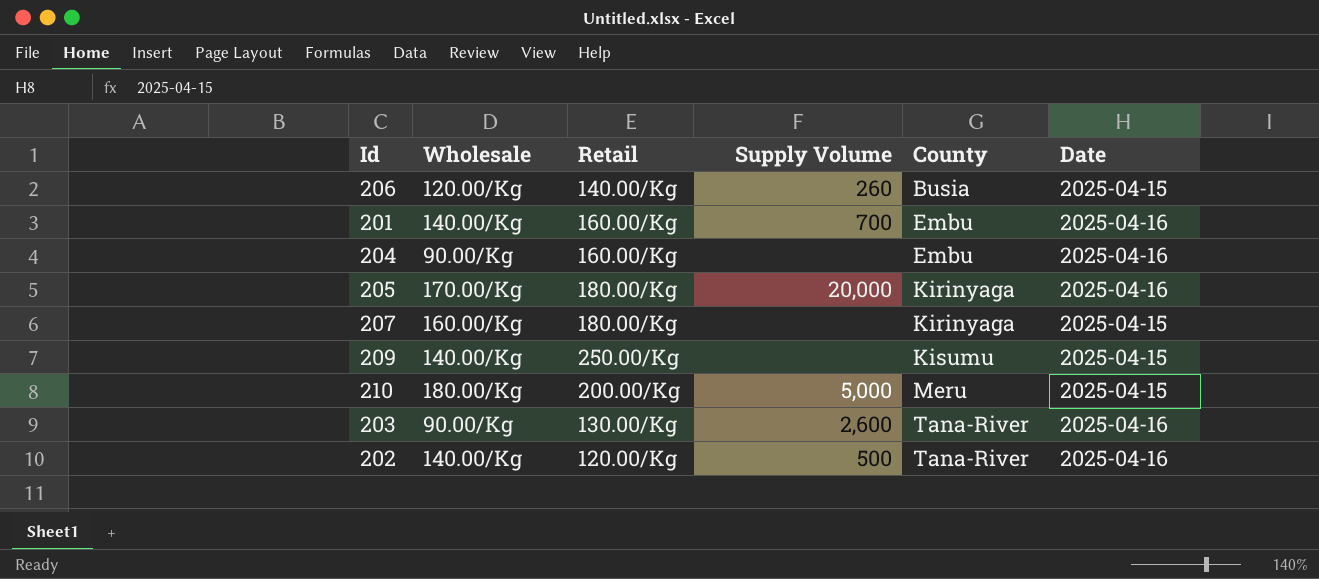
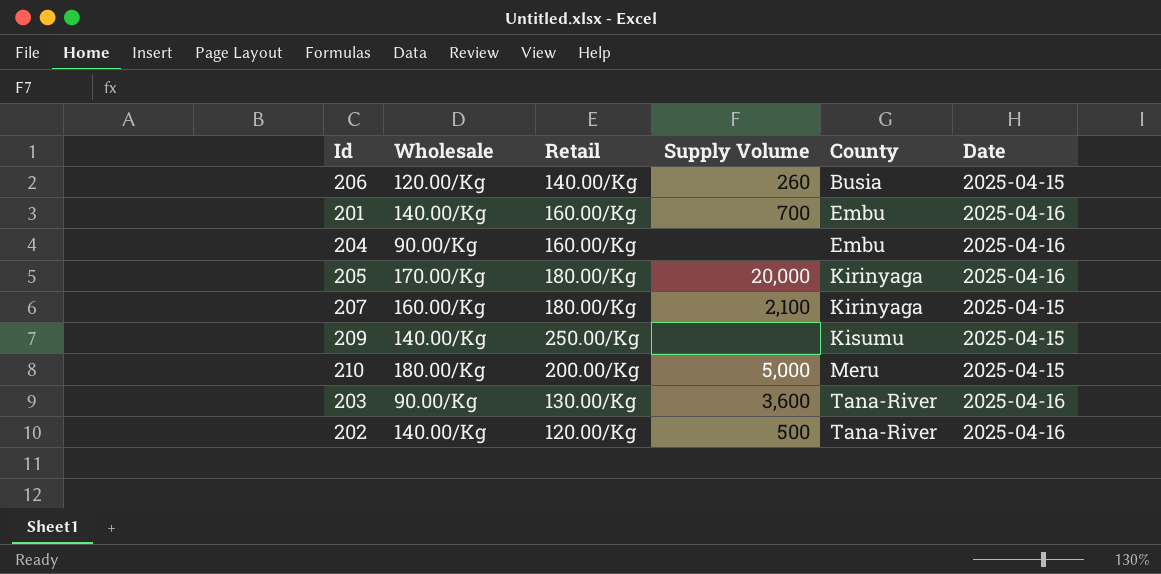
207 | Supply Volume: none -> 2,100
203 | Supply Volume: 2,600 -> 3,600

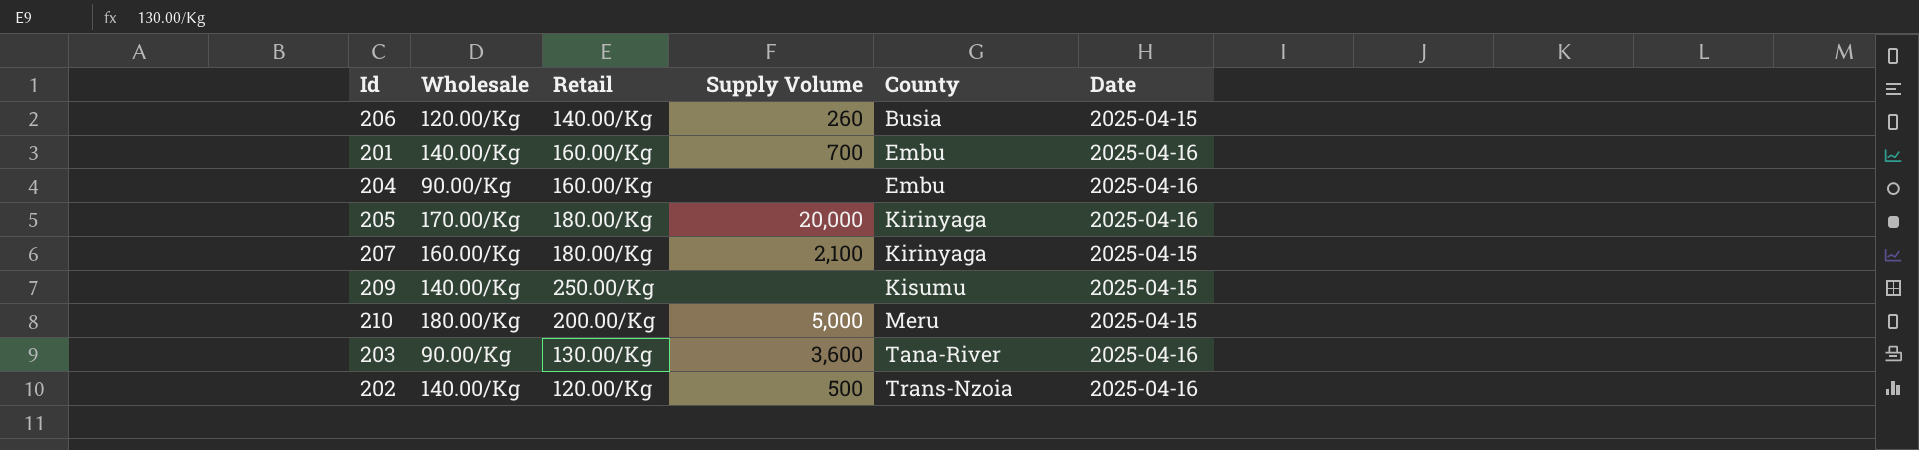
202 | County: Tana-River -> Trans-Nzoia

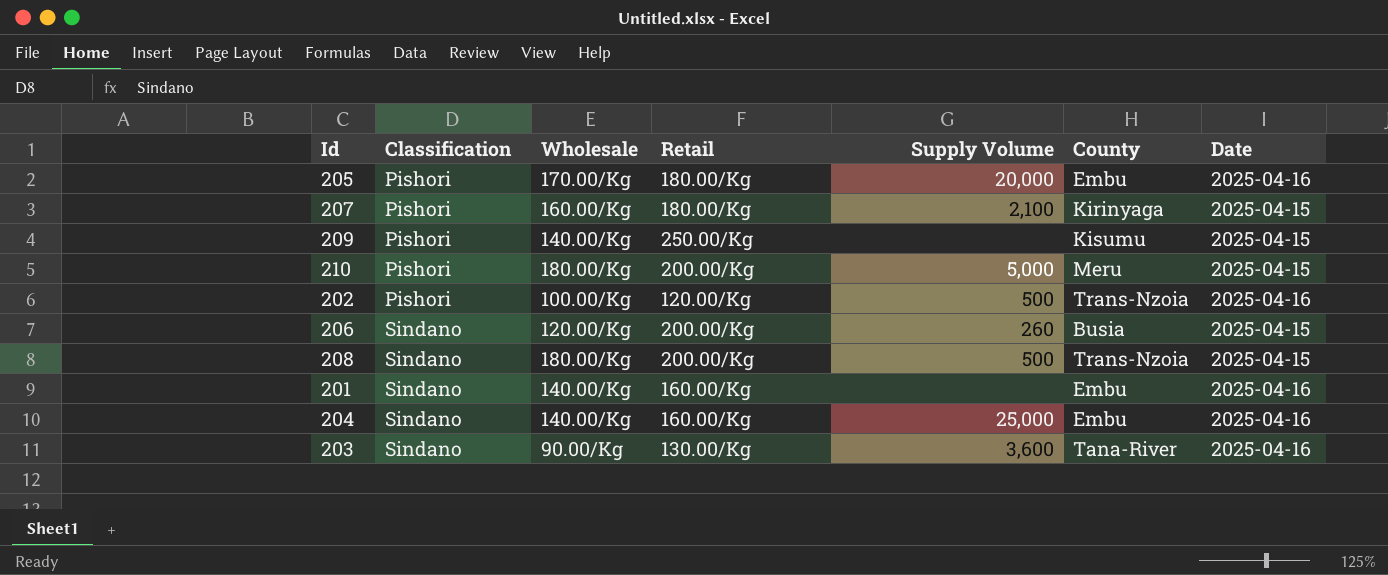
row order: County ascending -> Classification ascending
column Classification | position: none -> 2
205 | County: Kirinyaga -> Embu
202 | Wholesale: 140.00/Kg -> 100.00/Kg
206 | Retail: 140.00/Kg -> 200.00/Kg
row 208: none -> Sindano | 180.00/Kg | 200.00/Kg | 500 | Trans-Nzoia | 2025-04-15
201 | Supply Volume: 700 -> none
204 | Wholesale: 90.00/Kg -> 140.00/Kg
204 | Supply Volume: none -> 25,000

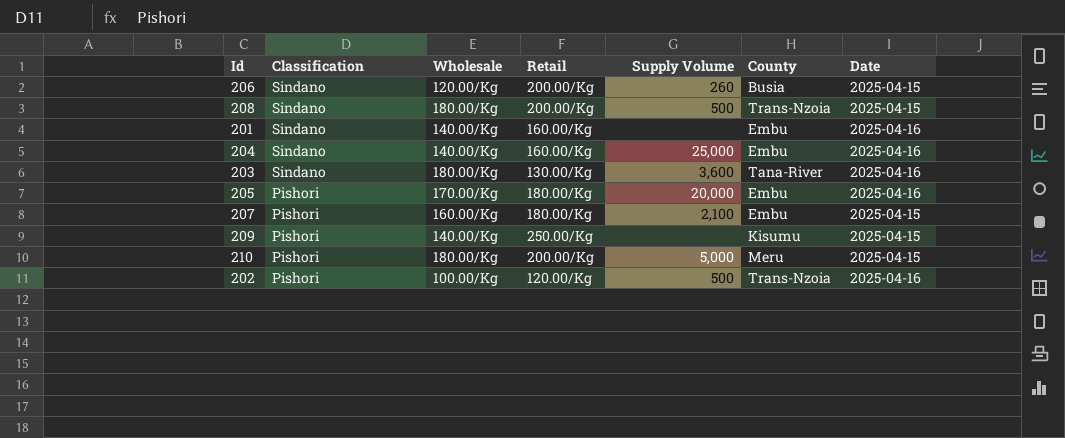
row order: Classification ascending -> Classification descending
203 | Wholesale: 90.00/Kg -> 180.00/Kg
207 | County: Kirinyaga -> Embu

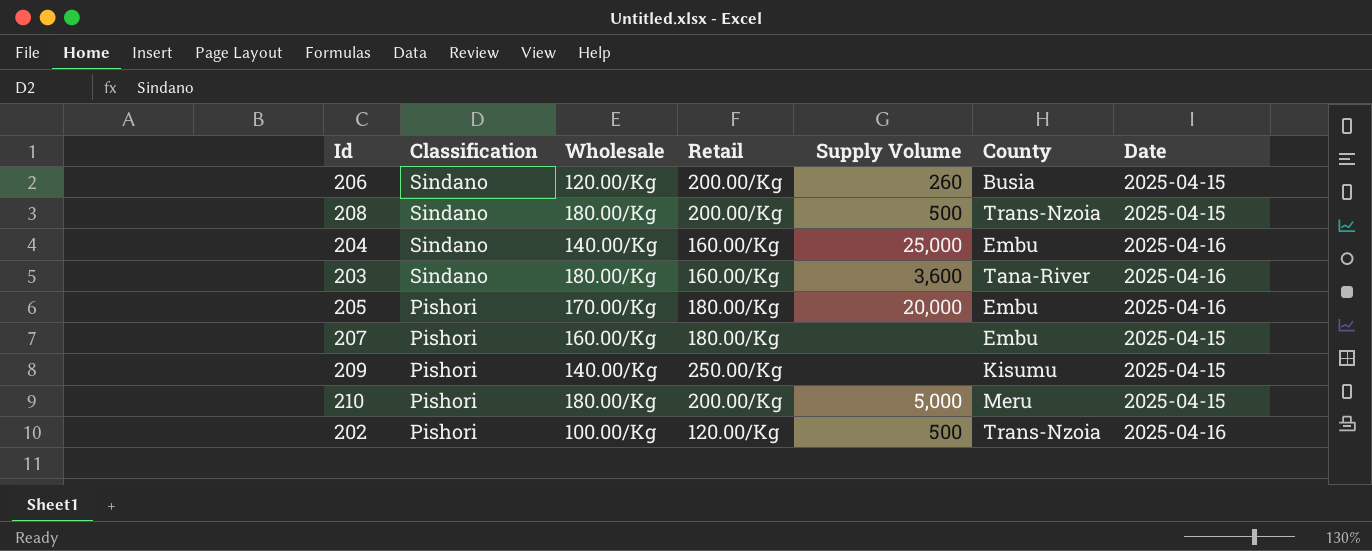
row 201: Sindano | 140.00/Kg | 160.00/Kg | none | Embu | 2025-04-16 -> none
203 | Retail: 130.00/Kg -> 160.00/Kg
207 | Supply Volume: 2,100 -> none

